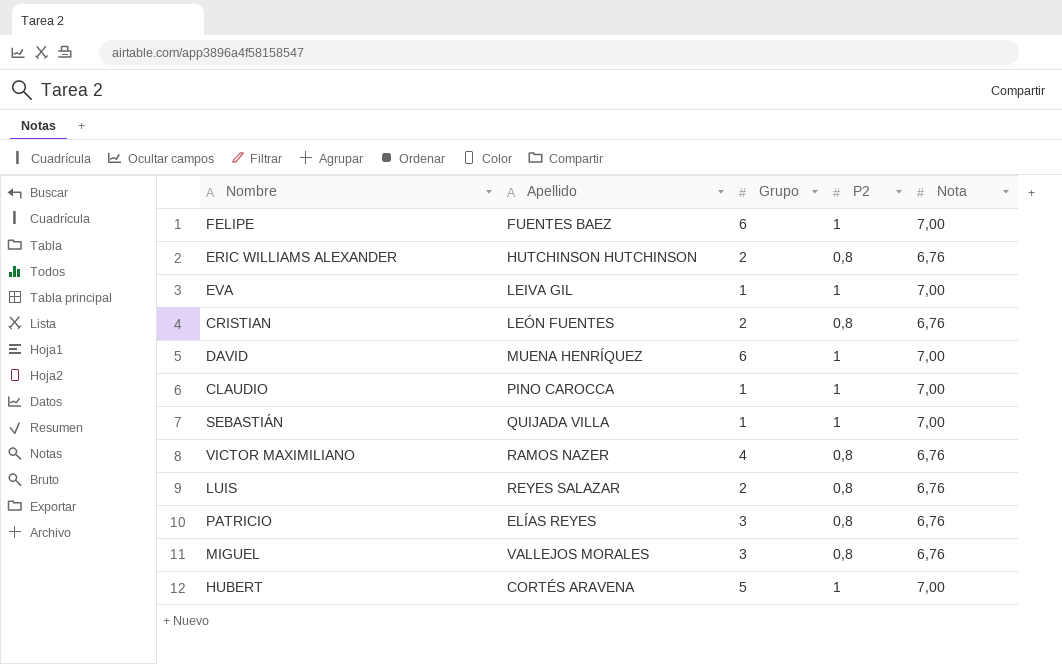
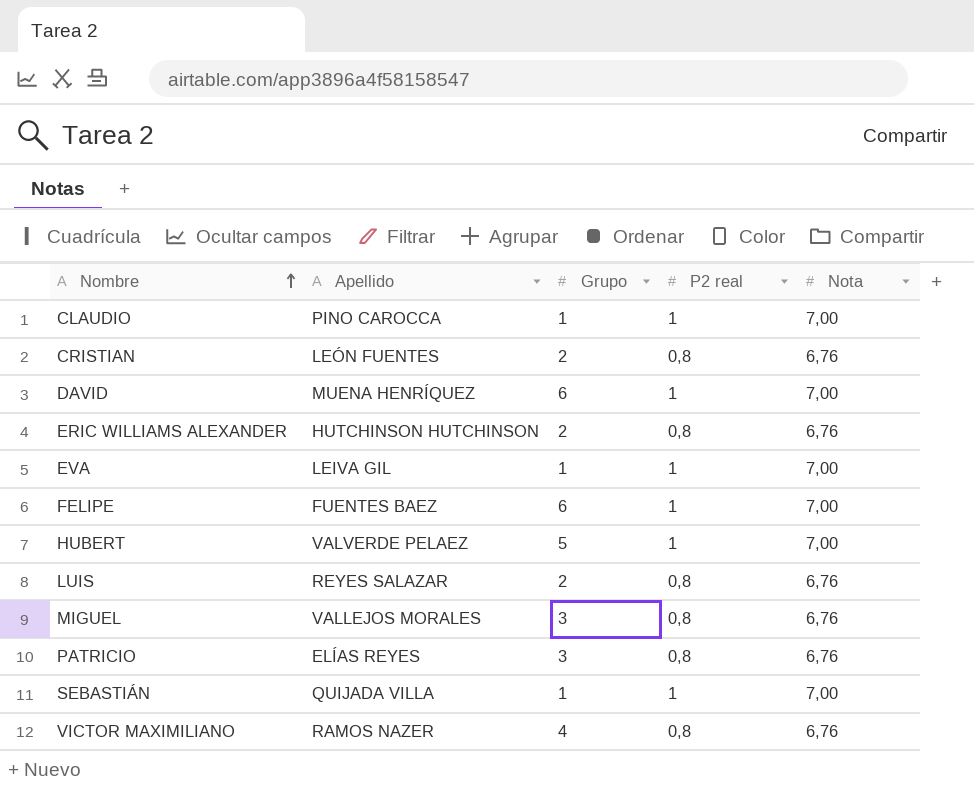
row order: none -> Nombre ascending
column name: P2 -> P2 real
HUBERT | Apellido: CORTÉS ARAVENA -> VALVERDE PELAEZ

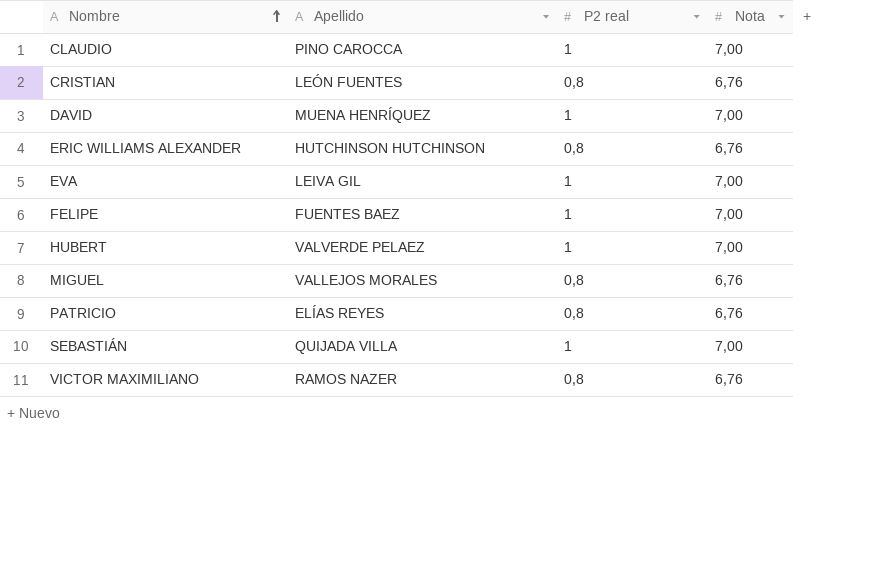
column Grupo | position: 3 -> none
row LUIS: REYES SALAZAR | 2 | 0,8 | 6,76 -> none

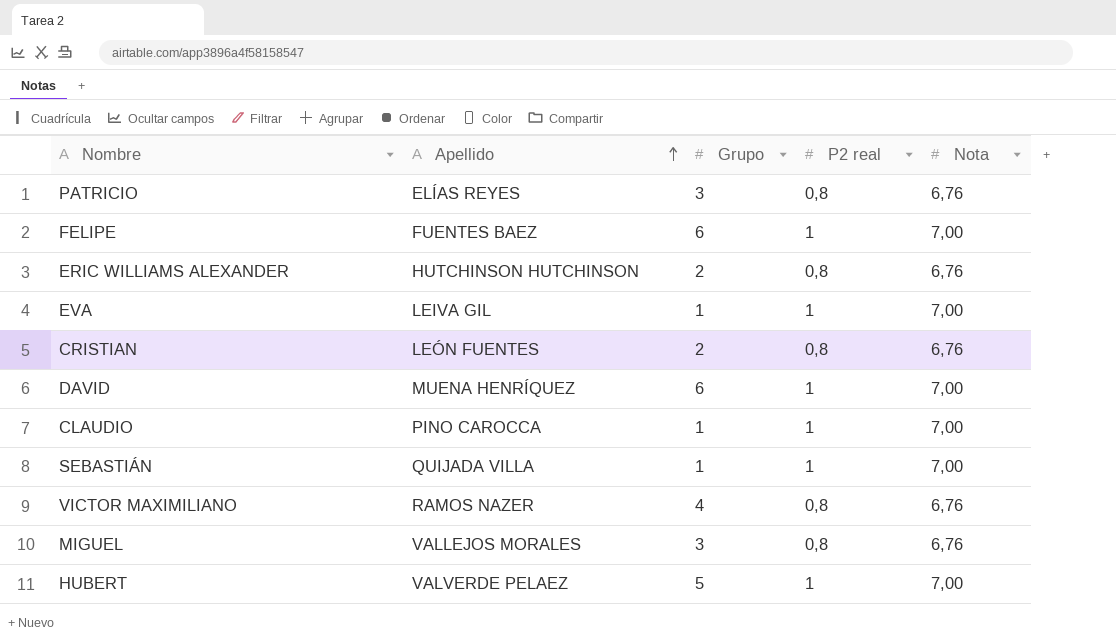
row order: Nombre ascending -> Apellido ascending
column Grupo | position: none -> 3

